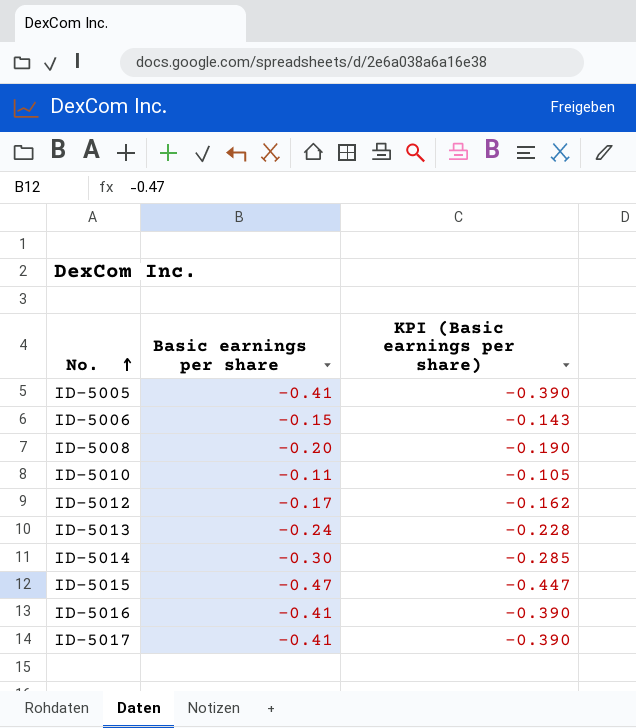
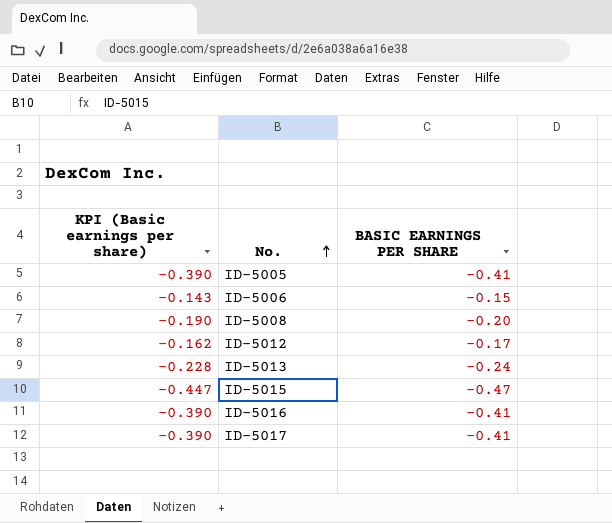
column KPI (Basic earnings per share) | position: 3 -> 1
column name: Basic earnings per share -> BASIC EARNINGS PER SHARE
row ID-5010: -0.11 | -0.105 -> none
row ID-5014: -0.30 | -0.285 -> none

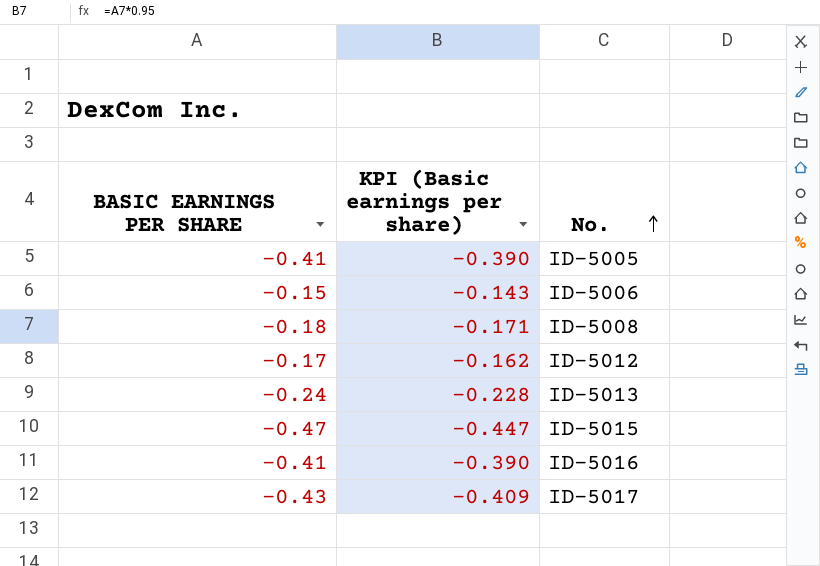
column BASIC EARNINGS PER SHARE | position: 3 -> 1
ID-5008 | BASIC EARNINGS PER SHARE: -0.20 -> -0.18
ID-5008 | KPI (Basic earnings per share): -0.190 -> -0.171
ID-5017 | BASIC EARNINGS PER SHARE: -0.41 -> -0.43
ID-5017 | KPI (Basic earnings per share): -0.390 -> -0.409

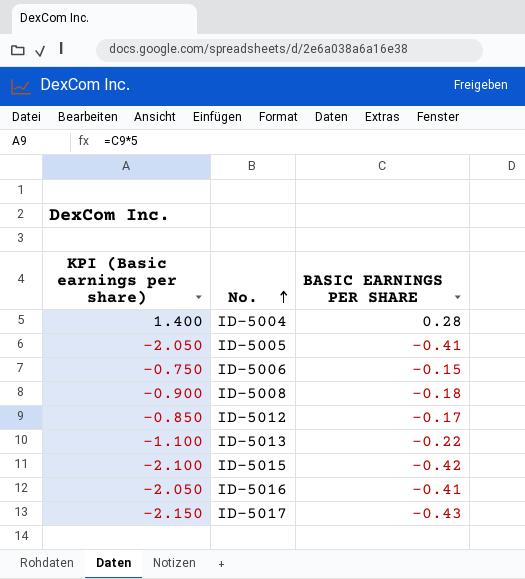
column KPI (Basic earnings per share) | formula: [BASIC EARNINGS PER SHARE] * 0.95 -> [BASIC EARNINGS PER SHARE] * 5
column BASIC EARNINGS PER SHARE | position: 1 -> 3
row ID-5004: none -> 1.400 | 0.28
ID-5013 | BASIC EARNINGS PER SHARE: -0.24 -> -0.22
ID-5015 | BASIC EARNINGS PER SHARE: -0.47 -> -0.42

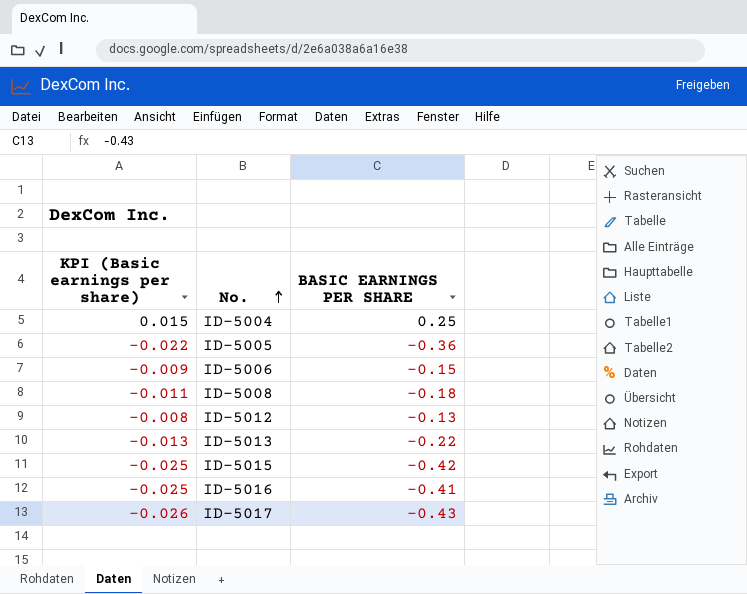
column KPI (Basic earnings per share) | formula: [BASIC EARNINGS PER SHARE] * 5 -> [BASIC EARNINGS PER SHARE] * 0.06
ID-5004 | BASIC EARNINGS PER SHARE: 0.28 -> 0.25
ID-5005 | BASIC EARNINGS PER SHARE: -0.41 -> -0.36
ID-5012 | BASIC EARNINGS PER SHARE: -0.17 -> -0.13

